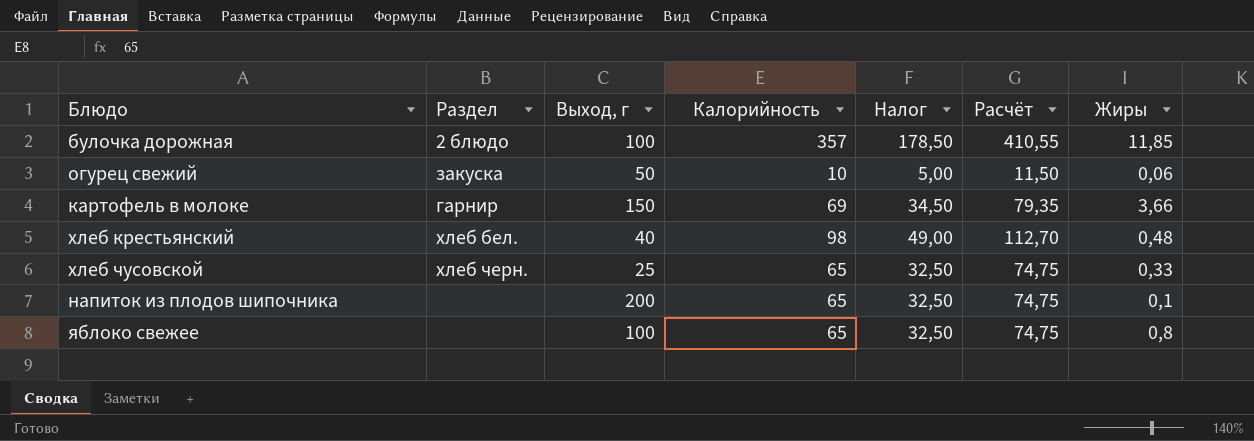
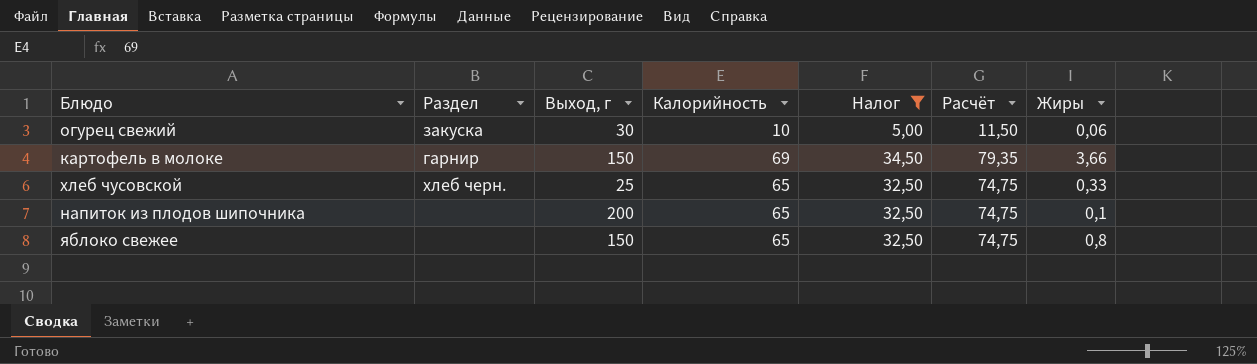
filter: none -> Налог <= 34,50
огурец свежий | Выход, г: 50 -> 30
яблоко свежее | Выход, г: 100 -> 150

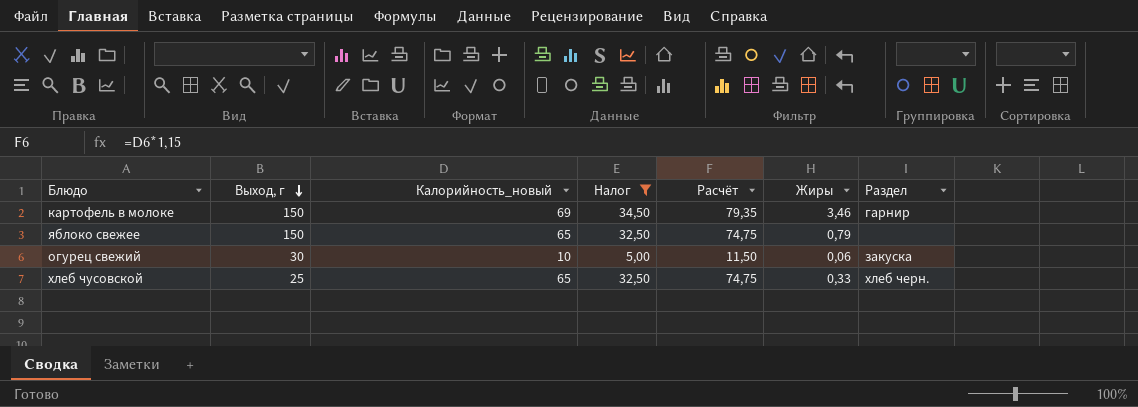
row order: none -> Выход, г descending
column name: Калорийность -> Калорийность_новый
column Раздел | position: 2 -> 7
row напиток из плодов шипочника: none | 200 | 65 | 32,50 | 74,75 | 0,1 -> none
картофель в молоке | Жиры: 3,66 -> 3,46
яблоко свежее | Жиры: 0,8 -> 0,79

